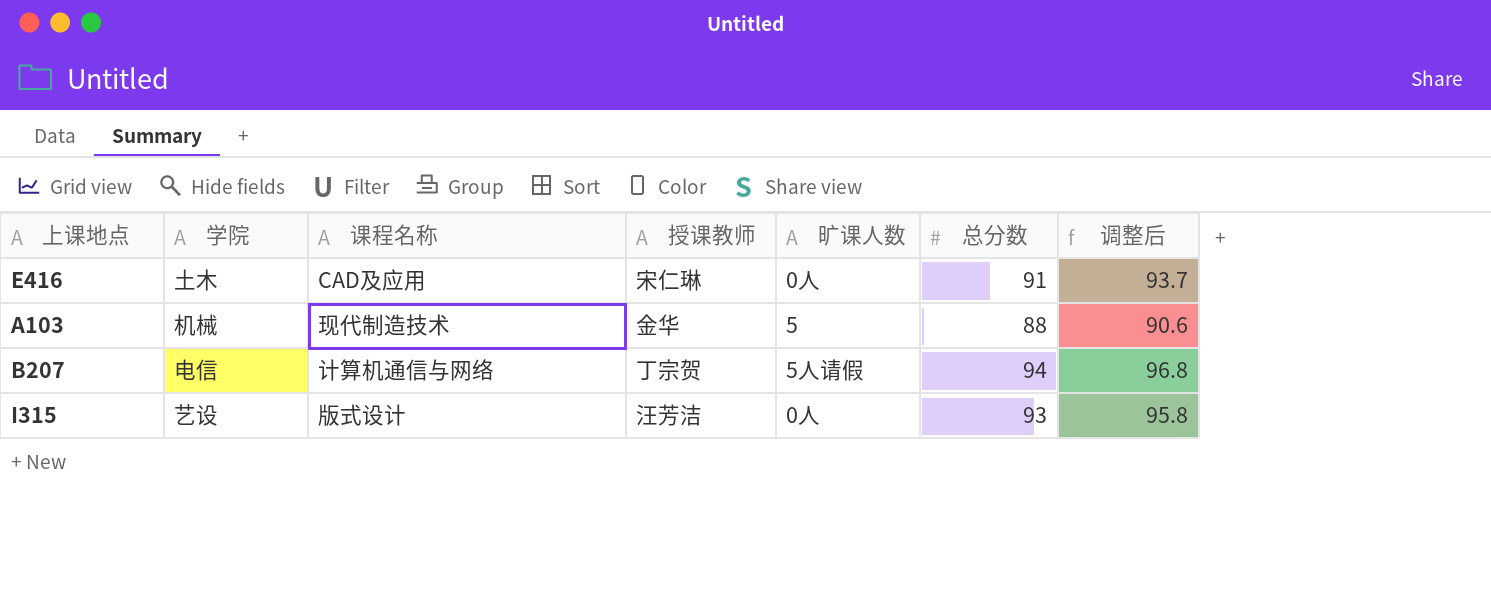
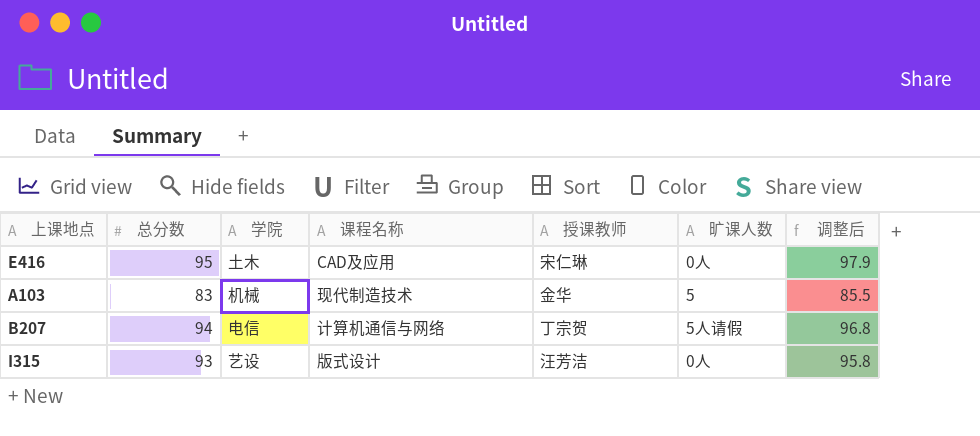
column 总分数 | position: 6 -> 2
E416 | 总分数: 91 -> 95
E416 | 调整后: 93.7 -> 97.9
A103 | 总分数: 88 -> 83
A103 | 调整后: 90.6 -> 85.5

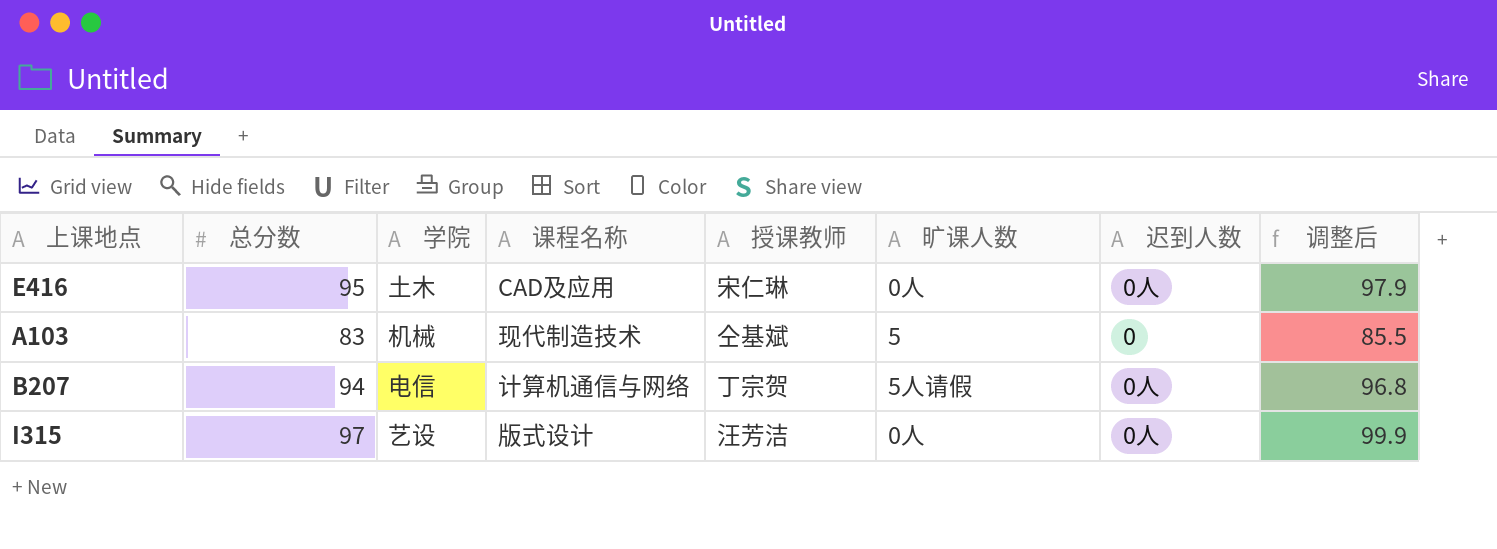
column 迟到人数 | position: none -> 7
A103 | 授课教师: 金华 -> 仝基斌
I315 | 总分数: 93 -> 97
I315 | 调整后: 95.8 -> 99.9

